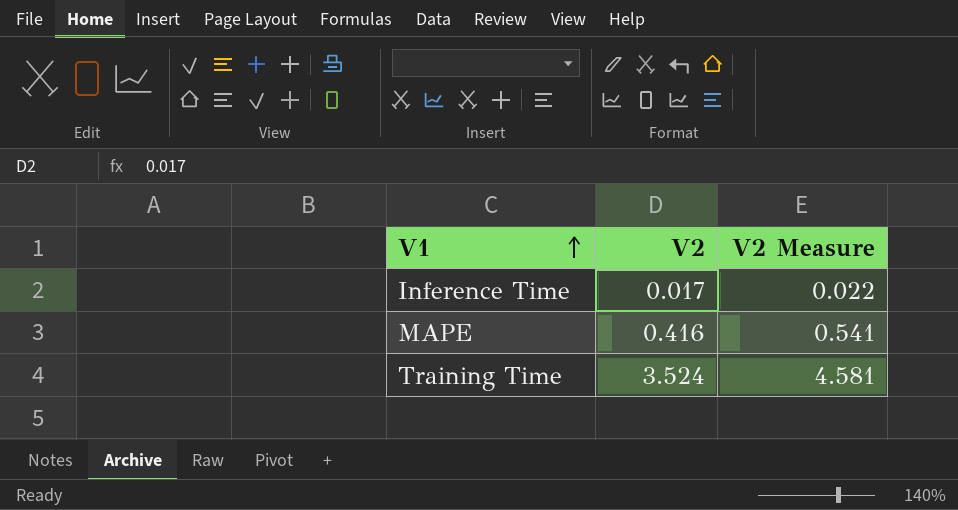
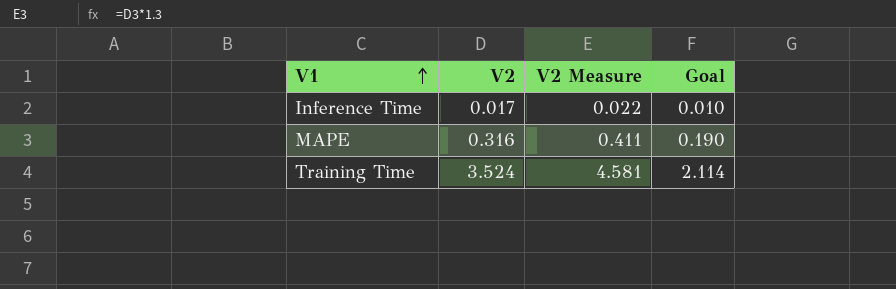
column Goal | formula: none -> [V2] * 0.6
MAPE | V2: 0.416 -> 0.316
MAPE | V2 Measure: 0.541 -> 0.411

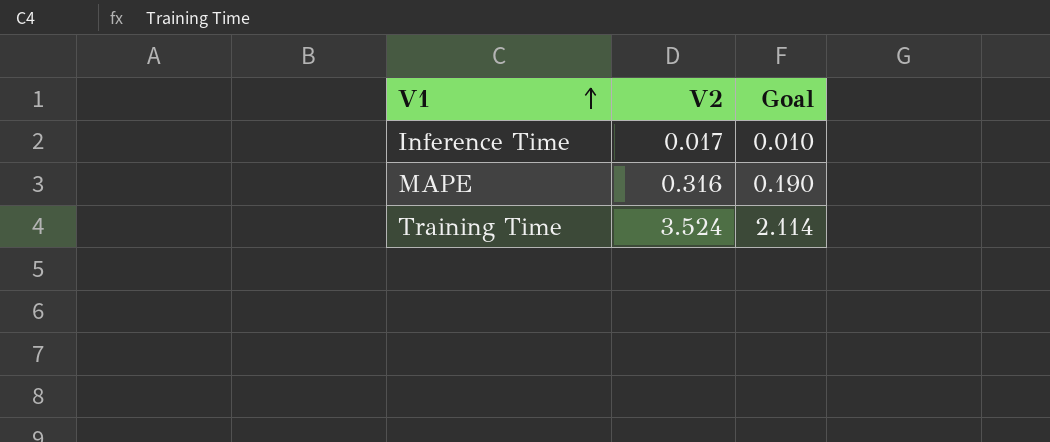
column V2 Measure | formula: [V2] * 1.3 -> none

